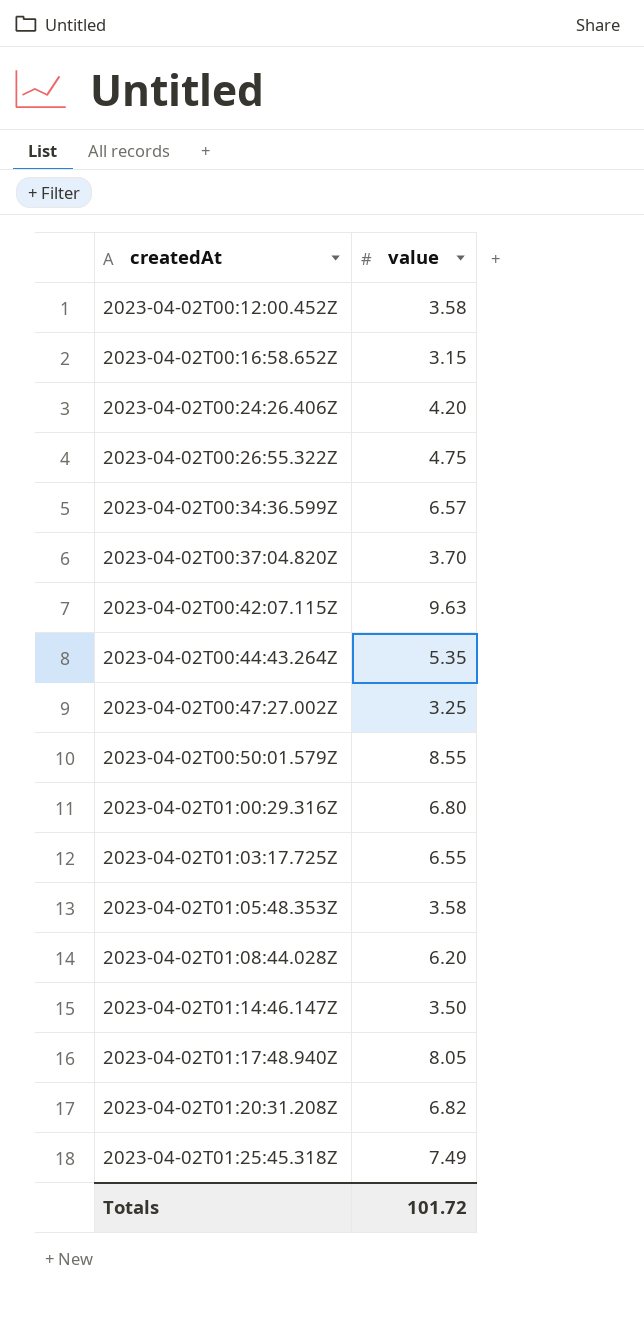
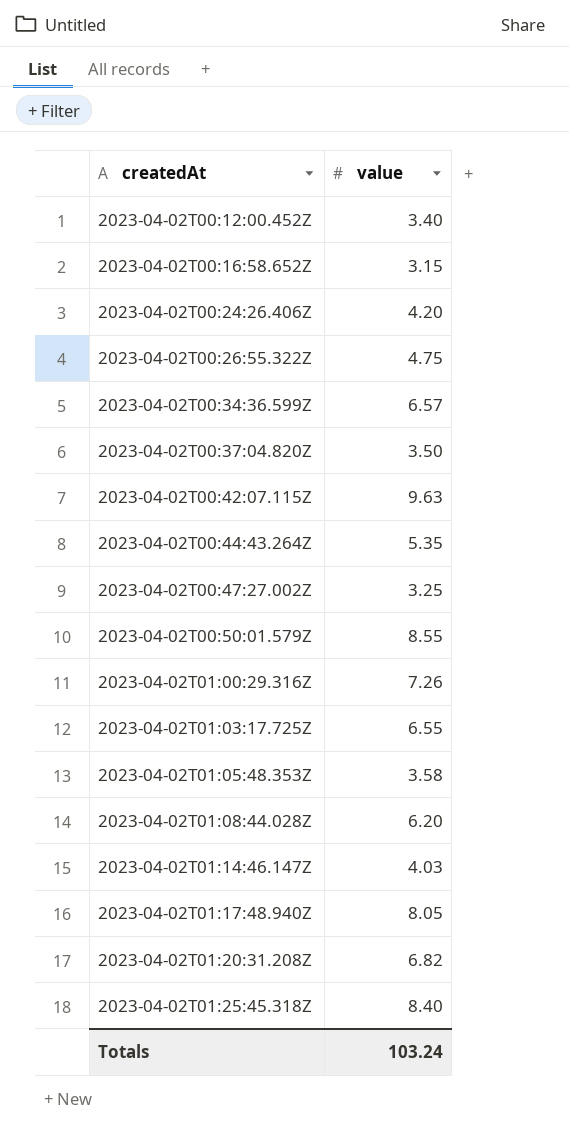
2023-04-02T00:12:00.452Z | value: 3.58 -> 3.40
2023-04-02T00:37:04.820Z | value: 3.70 -> 3.50
2023-04-02T01:00:29.316Z | value: 6.80 -> 7.26
2023-04-02T01:14:46.147Z | value: 3.50 -> 4.03
2023-04-02T01:25:45.318Z | value: 7.49 -> 8.40
Totals | value: 101.72 -> 103.24

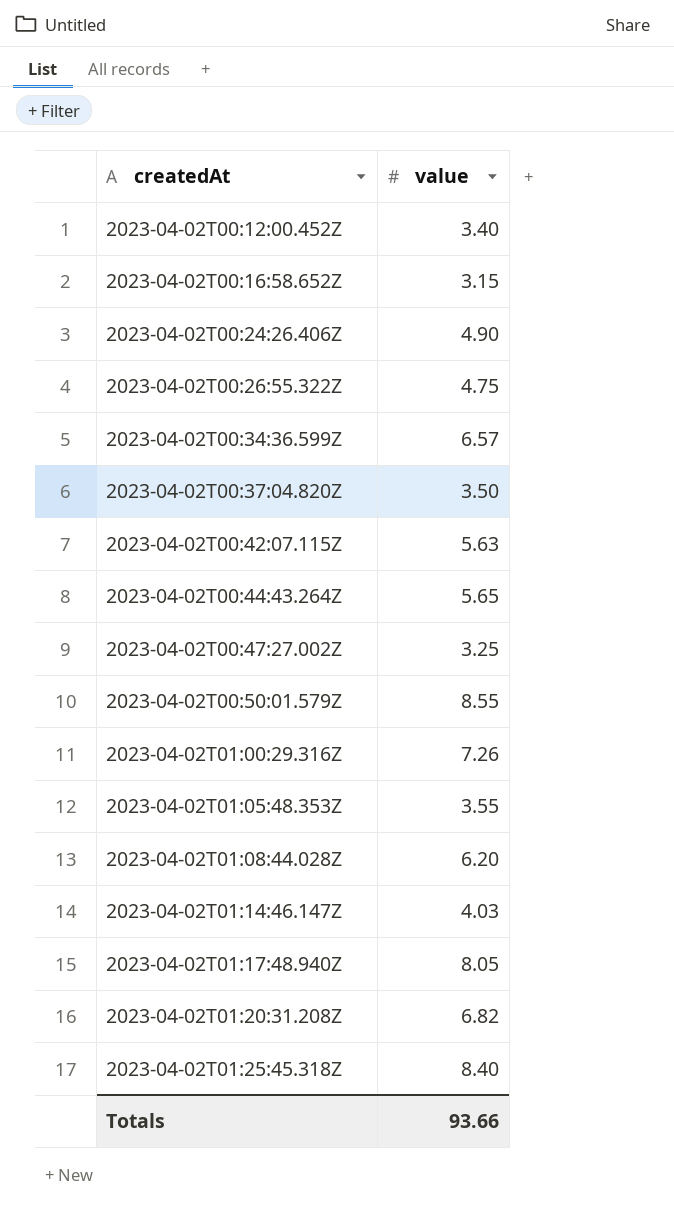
row 2023-04-02T01:03:17.725Z: 6.55 -> none
2023-04-02T00:24:26.406Z | value: 4.20 -> 4.90
2023-04-02T00:42:07.115Z | value: 9.63 -> 5.63
2023-04-02T00:44:43.264Z | value: 5.35 -> 5.65
2023-04-02T01:05:48.353Z | value: 3.58 -> 3.55
Totals | value: 103.24 -> 93.66

